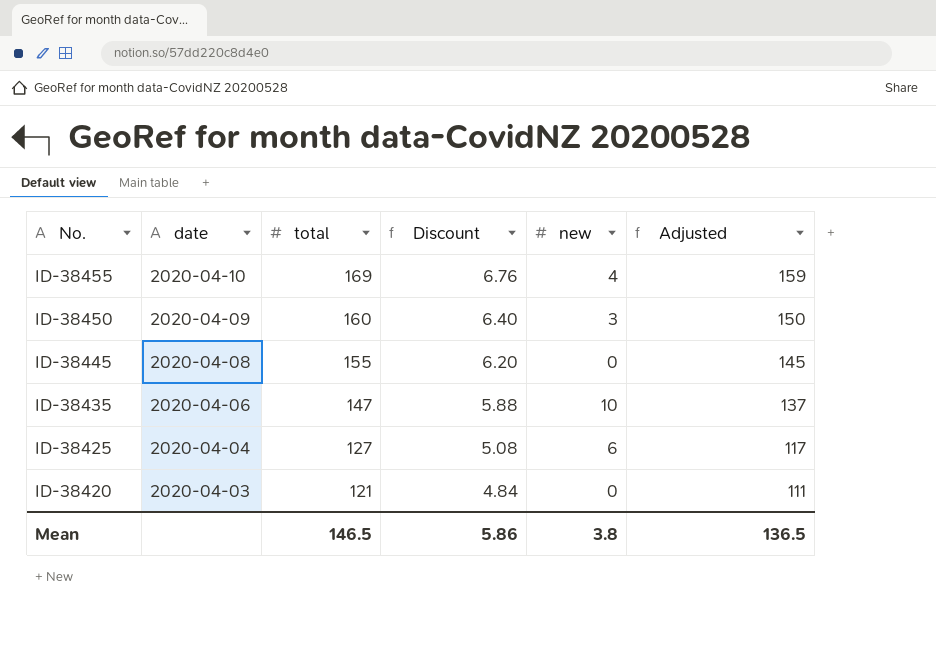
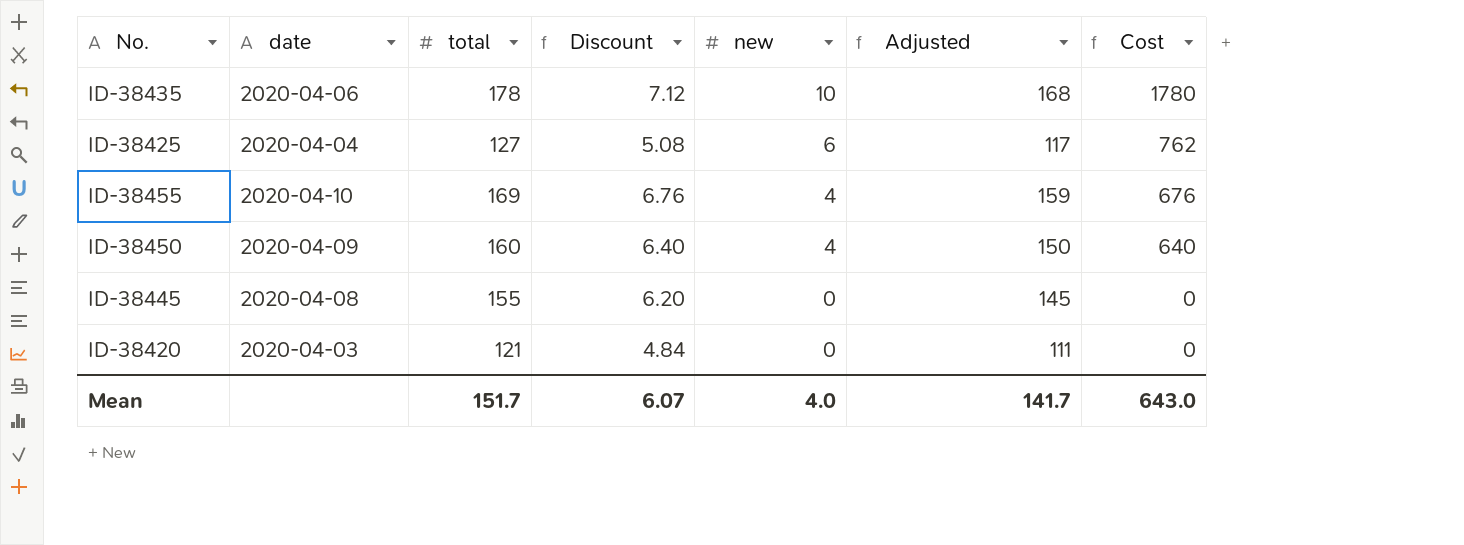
row order: No. descending -> new descending
column Cost | formula: none -> [total] * [new]
ID-38435 | total: 147 -> 178
ID-38435 | Discount: 5.88 -> 7.12
ID-38435 | Adjusted: 137 -> 168
ID-38450 | new: 3 -> 4
Mean | total: 146.5 -> 151.7
Mean | Discount: 5.86 -> 6.07
Mean | new: 3.8 -> 4.0
Mean | Adjusted: 136.5 -> 141.7

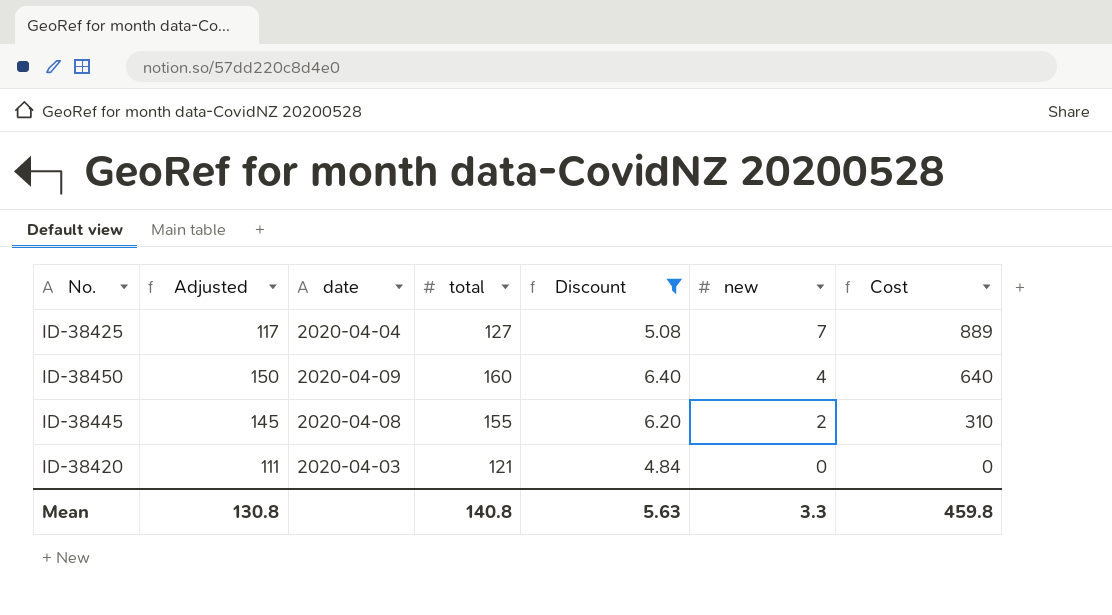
filter: none -> Discount <= 6.40
column Adjusted | position: 6 -> 2
ID-38425 | new: 6 -> 7
ID-38425 | Cost: 762 -> 889
ID-38445 | new: 0 -> 2
ID-38445 | Cost: 0 -> 310
Mean | Adjusted: 141.7 -> 130.8
Mean | total: 151.7 -> 140.8
Mean | Discount: 6.07 -> 5.63
Mean | new: 4.0 -> 3.3
Mean | Cost: 643.0 -> 459.8

